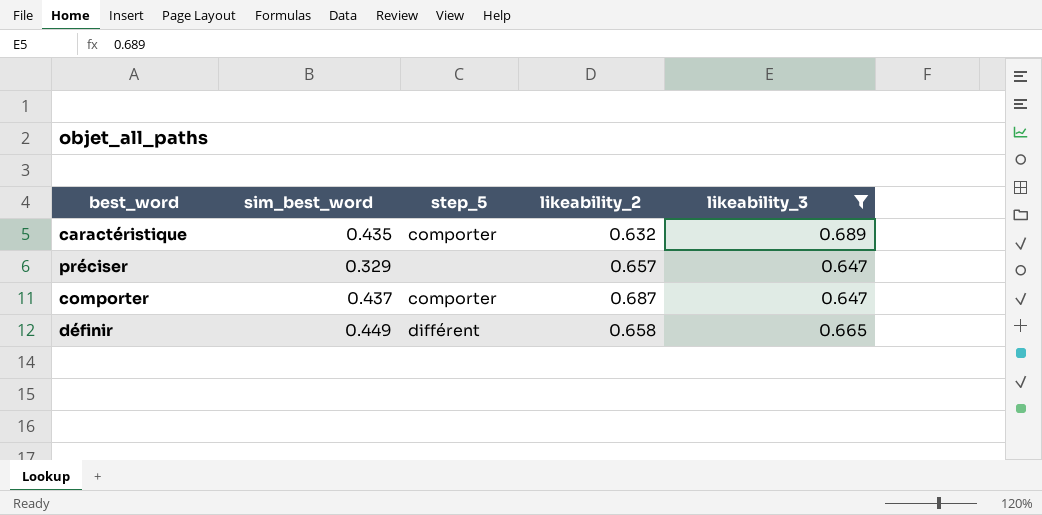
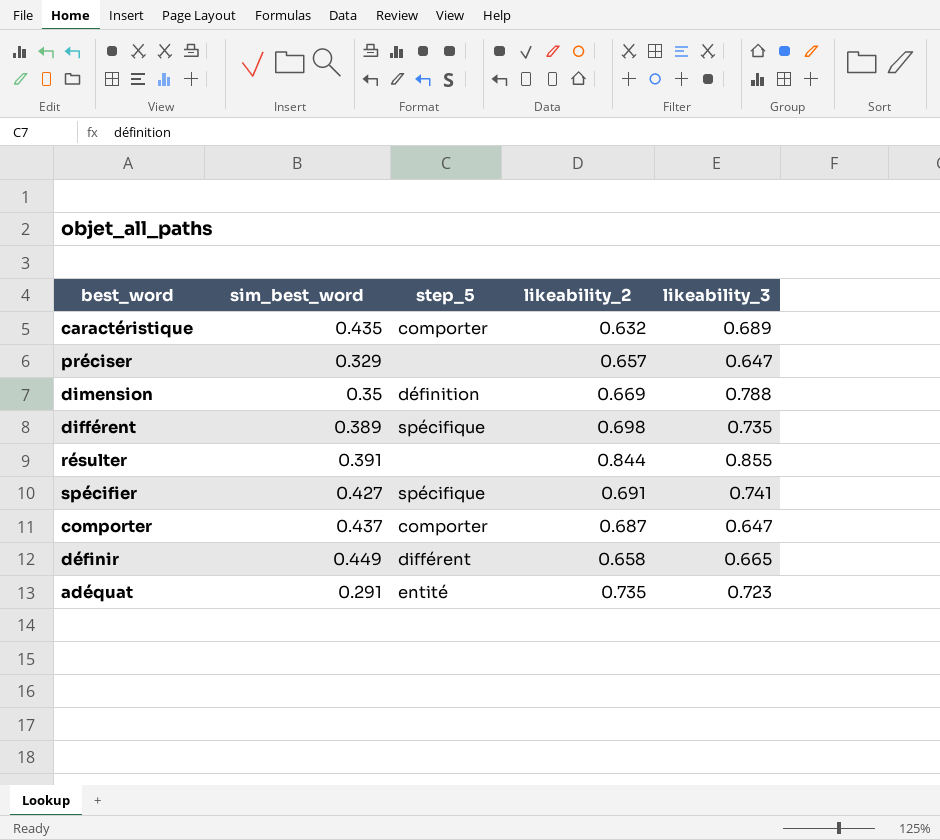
filter: likeability_3 <= 0.689 -> none

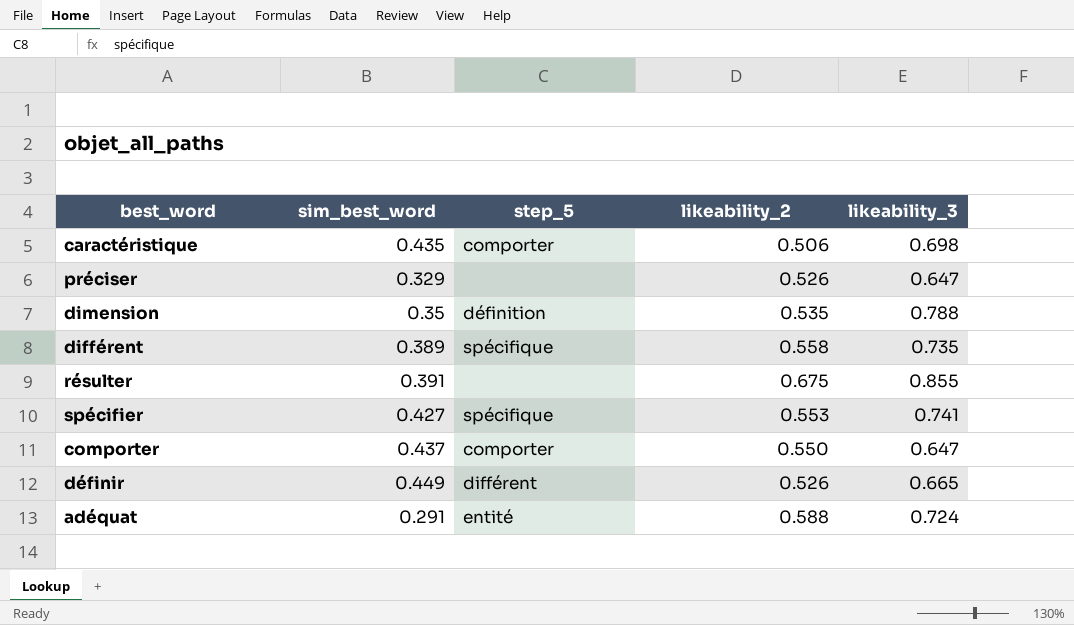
caractéristique | likeability_2: 0.632 -> 0.506
caractéristique | likeability_3: 0.689 -> 0.698
préciser | likeability_2: 0.657 -> 0.526
dimension | likeability_2: 0.669 -> 0.535
différent | likeability_2: 0.698 -> 0.558
résulter | likeability_2: 0.844 -> 0.675
spécifier | likeability_2: 0.691 -> 0.553
comporter | likeability_2: 0.687 -> 0.550
définir | likeability_2: 0.658 -> 0.526
adéquat | likeability_2: 0.735 -> 0.588
adéquat | likeability_3: 0.723 -> 0.724

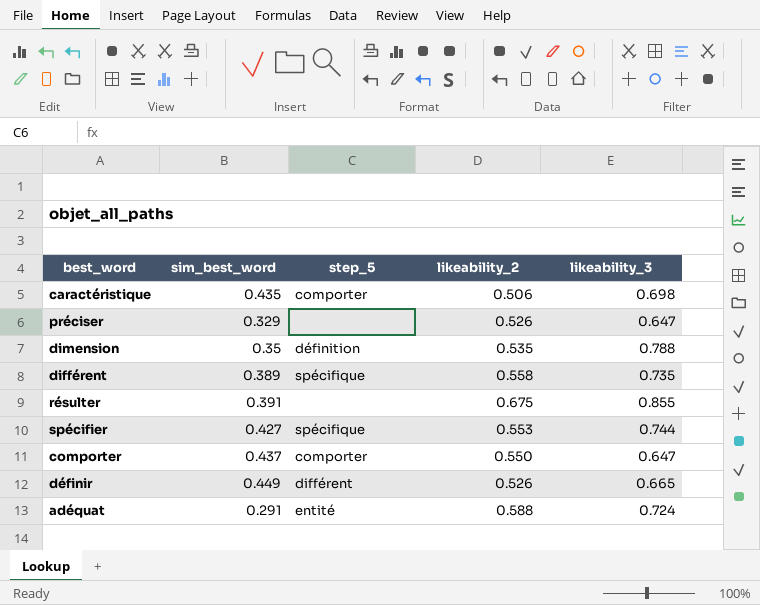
spécifier | likeability_3: 0.741 -> 0.744

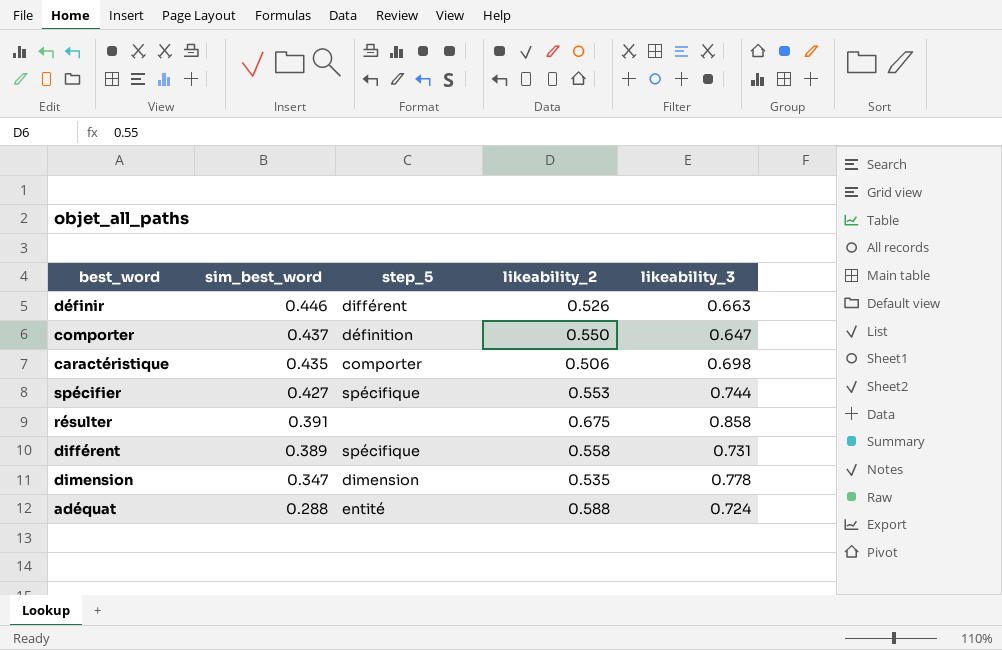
row order: none -> sim_best_word descending
row préciser: 0.329 | none | 0.526 | 0.647 -> none
définir | sim_best_word: 0.449 -> 0.446
définir | likeability_3: 0.665 -> 0.663
comporter | step_5: comporter -> définition
résulter | likeability_3: 0.855 -> 0.858
différent | likeability_3: 0.735 -> 0.731
dimension | sim_best_word: 0.35 -> 0.347
dimension | step_5: définition -> dimension
dimension | likeability_3: 0.788 -> 0.778
adéquat | sim_best_word: 0.291 -> 0.288

